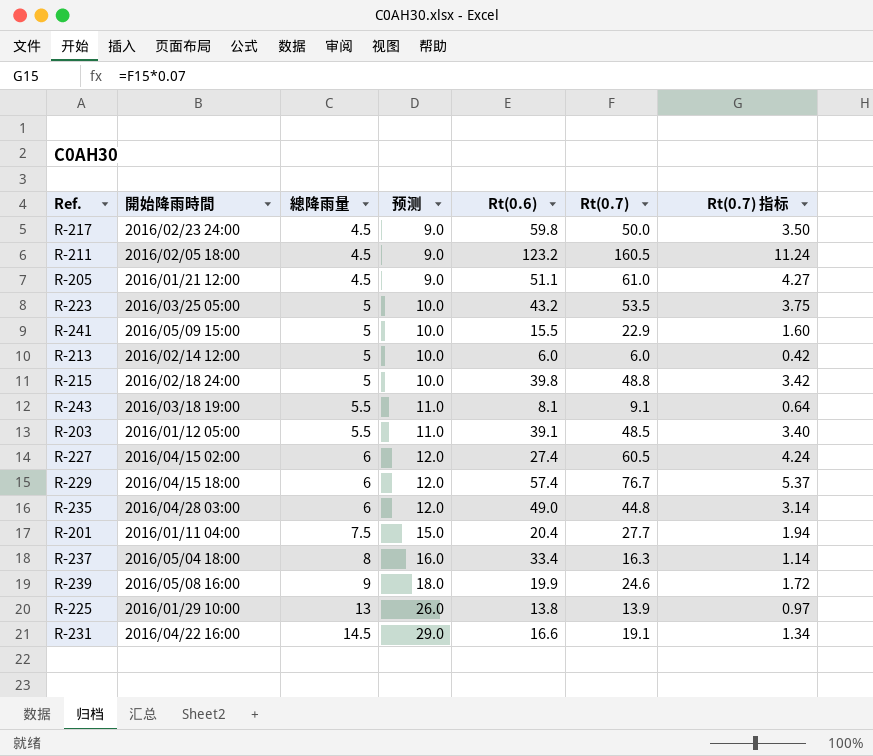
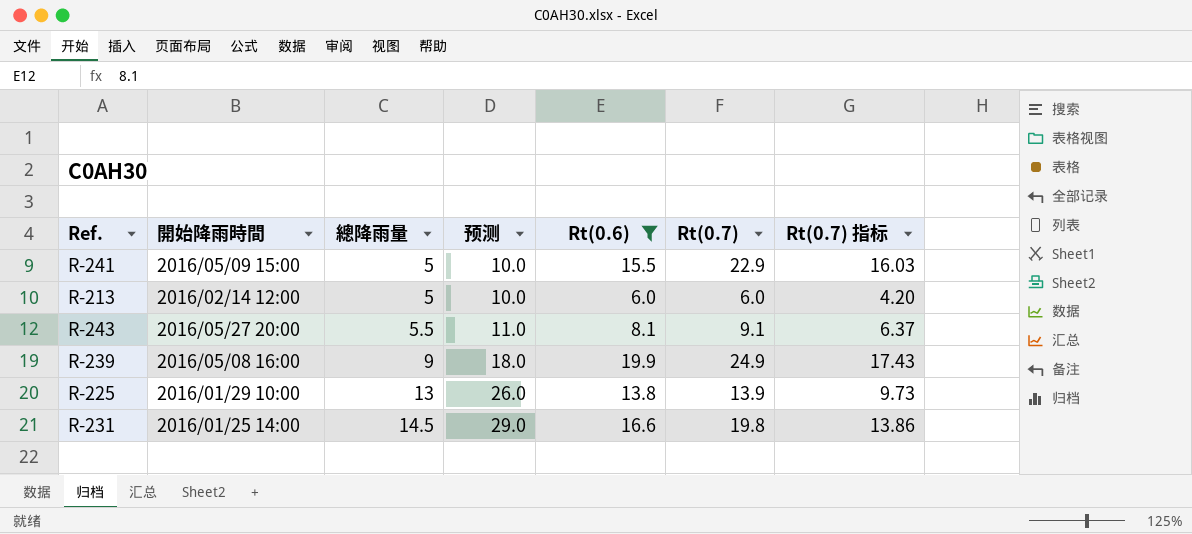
filter: none -> Rt(0.6) <= 19.9
column Rt(0.7) 指标 | formula: [Rt(0.7)] * 0.07 -> [Rt(0.7)] * 0.7
R-243 | 開始降雨時間: 2016/03/18 19:00 -> 2016/05/27 20:00
R-239 | Rt(0.7): 24.6 -> 24.9
R-231 | 開始降雨時間: 2016/04/22 16:00 -> 2016/01/25 14:00
R-231 | Rt(0.7): 19.1 -> 19.8

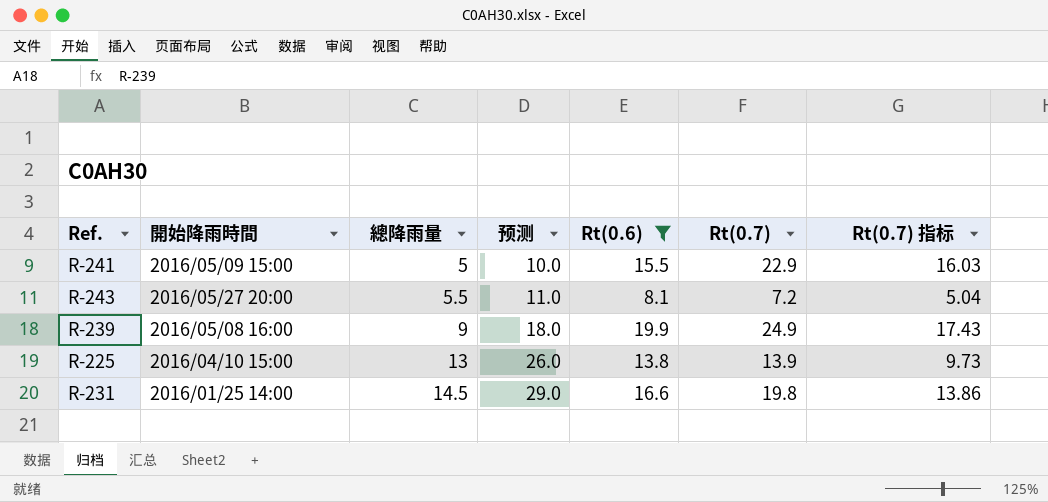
row R-213: 2016/02/14 12:00 | 5 | 10.0 | 6.0 | 6.0 | 4.20 -> none
R-243 | Rt(0.7): 9.1 -> 7.2
R-243 | Rt(0.7) 指标: 6.37 -> 5.04
R-225 | 開始降雨時間: 2016/01/29 10:00 -> 2016/04/10 15:00

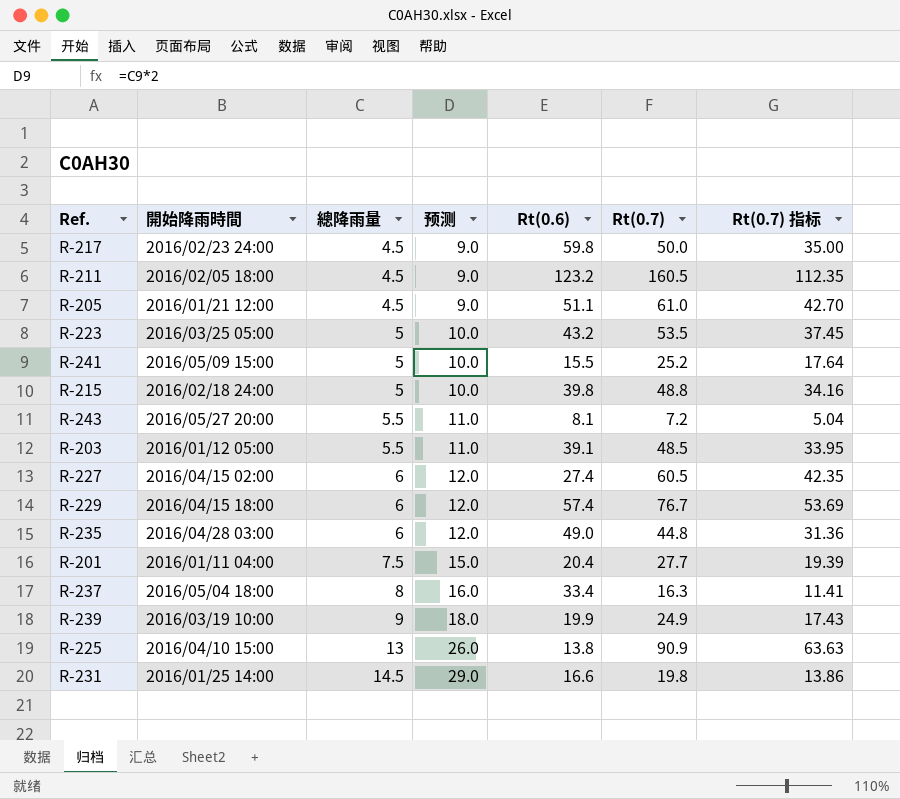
filter: Rt(0.6) <= 19.9 -> none
R-241 | Rt(0.7): 22.9 -> 25.2
R-241 | Rt(0.7) 指标: 16.03 -> 17.64
R-239 | 開始降雨時間: 2016/05/08 16:00 -> 2016/03/19 10:00
R-225 | Rt(0.7): 13.9 -> 90.9
R-225 | Rt(0.7) 指标: 9.73 -> 63.63

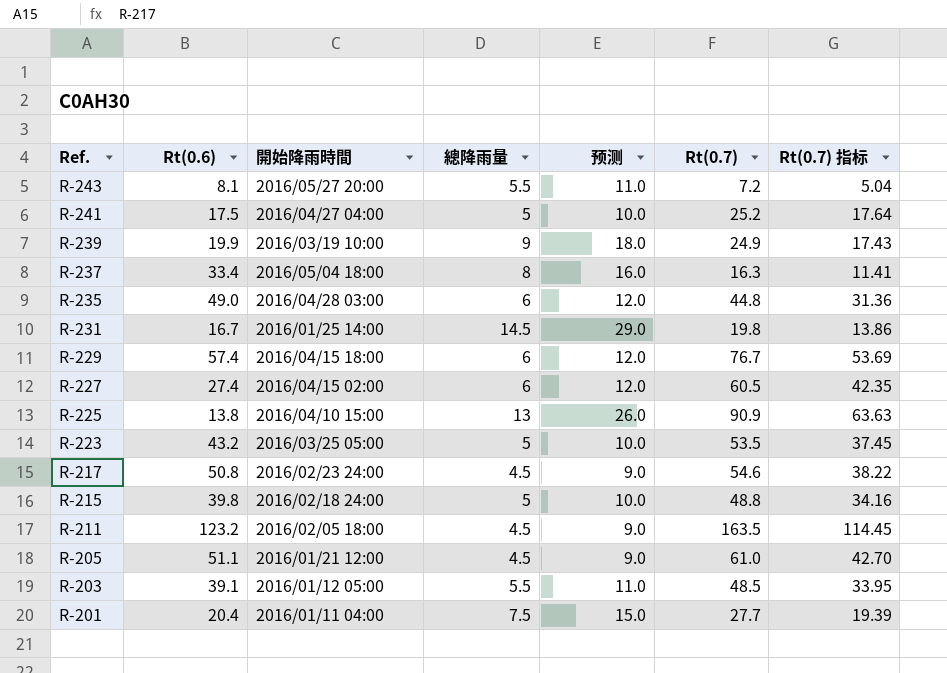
row order: 總降雨量 ascending -> Ref. descending
column Rt(0.6) | position: 5 -> 2
R-241 | Rt(0.6): 15.5 -> 17.5
R-241 | 開始降雨時間: 2016/05/09 15:00 -> 2016/04/27 04:00
R-231 | Rt(0.6): 16.6 -> 16.7
R-217 | Rt(0.6): 59.8 -> 50.8
R-217 | Rt(0.7): 50.0 -> 54.6
R-217 | Rt(0.7) 指标: 35.00 -> 38.22
R-211 | Rt(0.7): 160.5 -> 163.5
R-211 | Rt(0.7) 指标: 112.35 -> 114.45

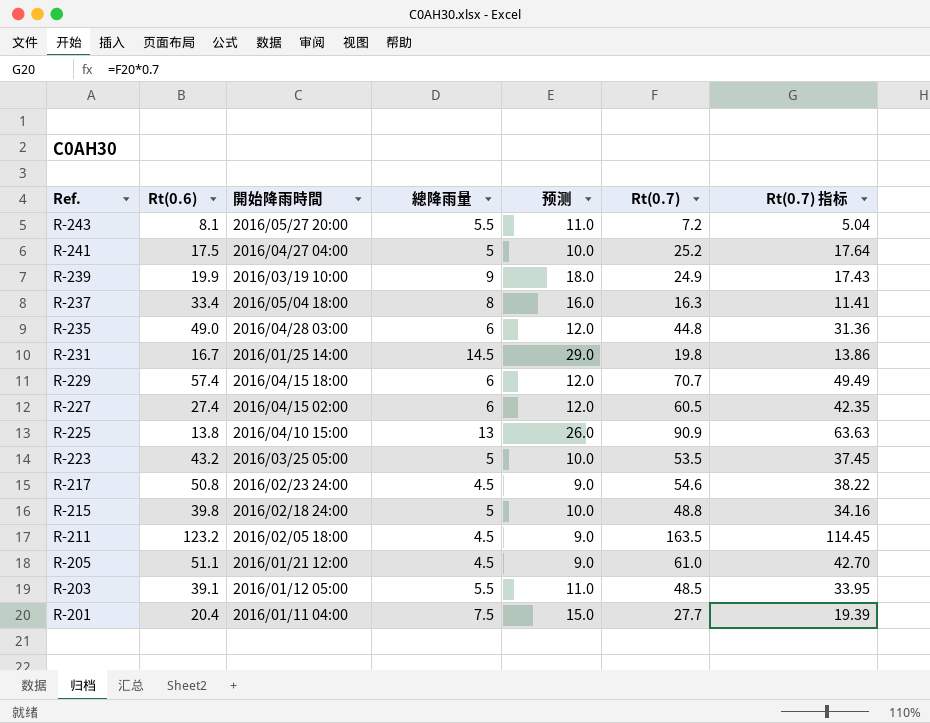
R-229 | Rt(0.7): 76.7 -> 70.7
R-229 | Rt(0.7) 指标: 53.69 -> 49.49

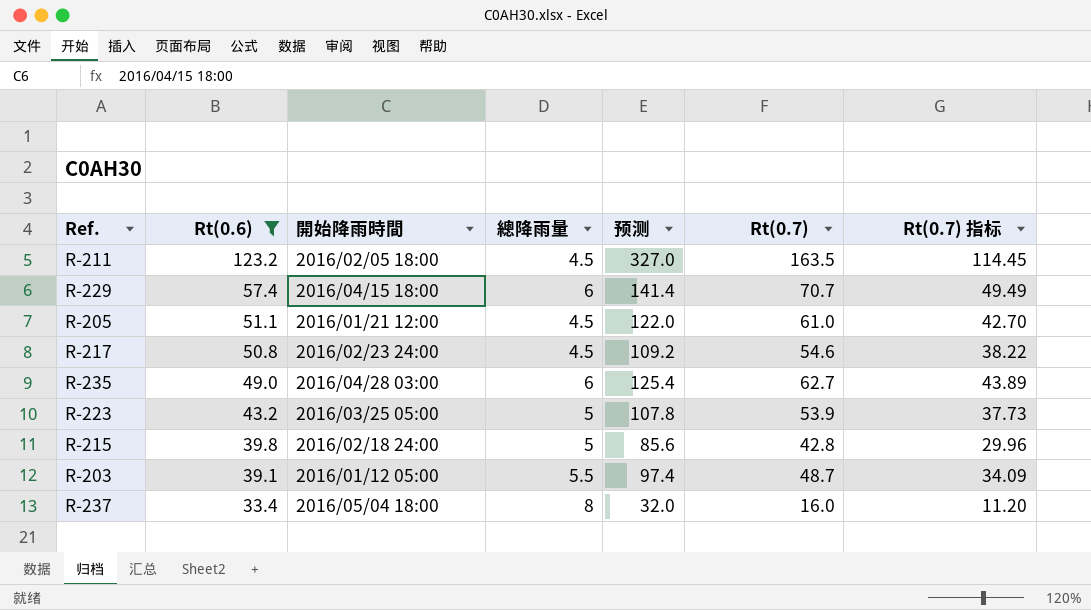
filter: none -> Rt(0.6) >= 33.4
row order: Ref. descending -> Rt(0.6) descending
column 预测 | formula: [總降雨量] * 2 -> [Rt(0.7)] * 2
R-235 | Rt(0.7): 44.8 -> 62.7
R-235 | Rt(0.7) 指标: 31.36 -> 43.89
R-223 | Rt(0.7): 53.5 -> 53.9
R-223 | Rt(0.7) 指标: 37.45 -> 37.73
R-215 | Rt(0.7): 48.8 -> 42.8
R-215 | Rt(0.7) 指标: 34.16 -> 29.96
R-203 | Rt(0.7): 48.5 -> 48.7
R-203 | Rt(0.7) 指标: 33.95 -> 34.09
R-237 | Rt(0.7): 16.3 -> 16.0
R-237 | Rt(0.7) 指标: 11.41 -> 11.20

